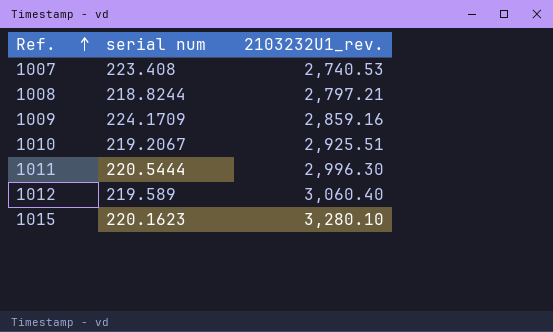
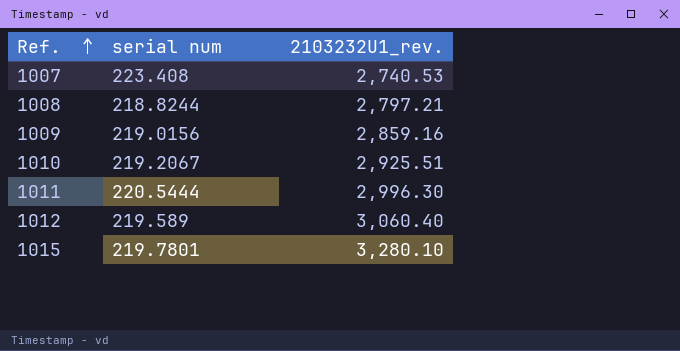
1009 | serial num: 224.1709 -> 219.0156
1015 | serial num: 220.1623 -> 219.7801

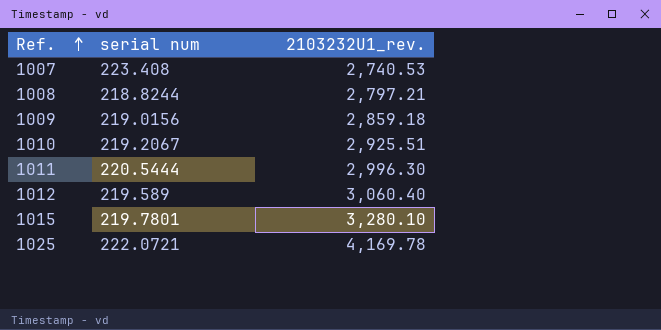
1009 | 2103232U1_rev.: 2,859.16 -> 2,859.18
row 1025: none -> 222.0721 | 4,169.78

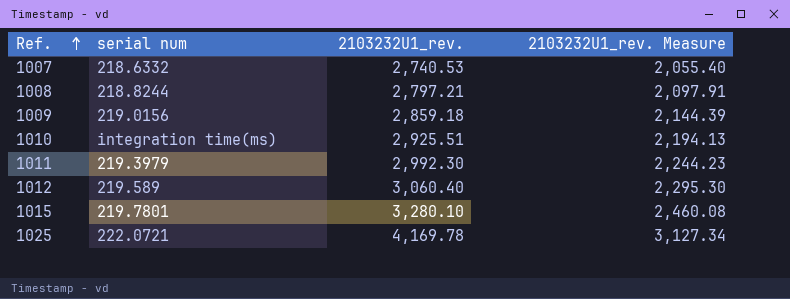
column 2103232U1_rev. Measure | formula: none -> [2103232U1_rev.] * 0.75
1007 | serial num: 223.408 -> 218.6332
1010 | serial num: 219.2067 -> integration time(ms)
1011 | serial num: 220.5444 -> 219.3979
1011 | 2103232U1_rev.: 2,996.30 -> 2,992.30

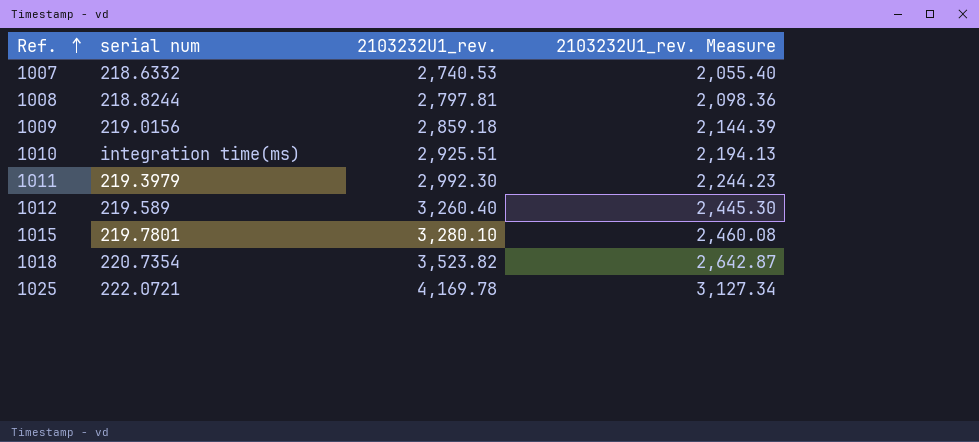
1008 | 2103232U1_rev.: 2,797.21 -> 2,797.81
1008 | 2103232U1_rev. Measure: 2,097.91 -> 2,098.36
1012 | 2103232U1_rev.: 3,060.40 -> 3,260.40
1012 | 2103232U1_rev. Measure: 2,295.30 -> 2,445.30
row 1018: none -> 220.7354 | 3,523.82 | 2,642.87

